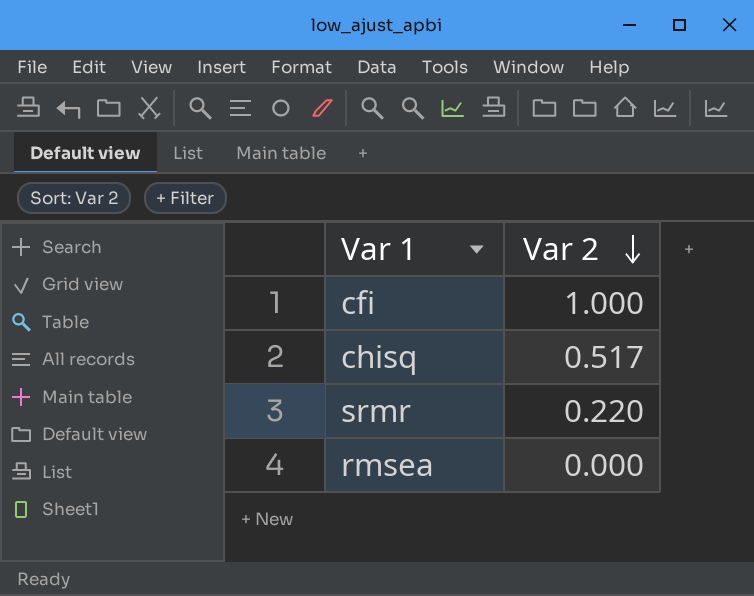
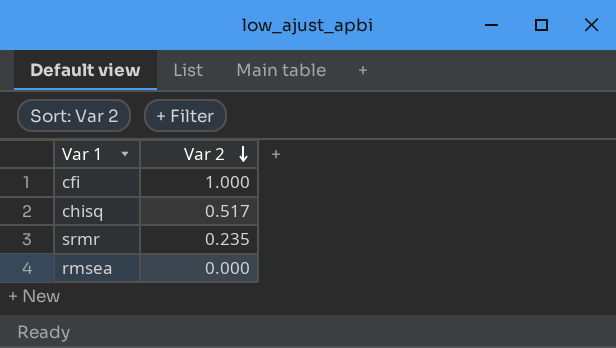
srmr | Var 2: 0.220 -> 0.235

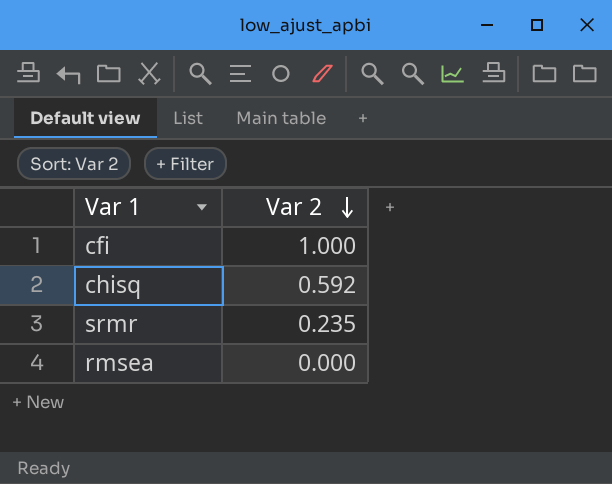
chisq | Var 2: 0.517 -> 0.592

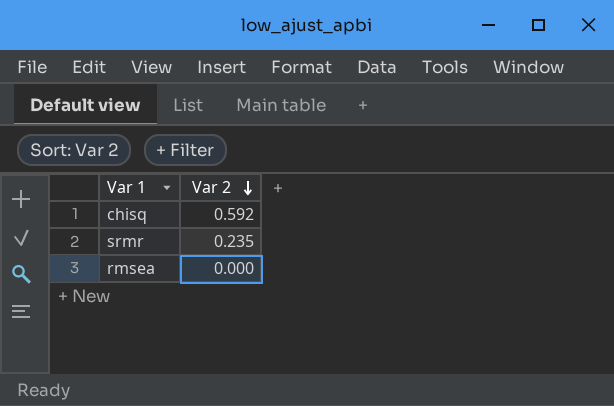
row cfi: 1.000 -> none

